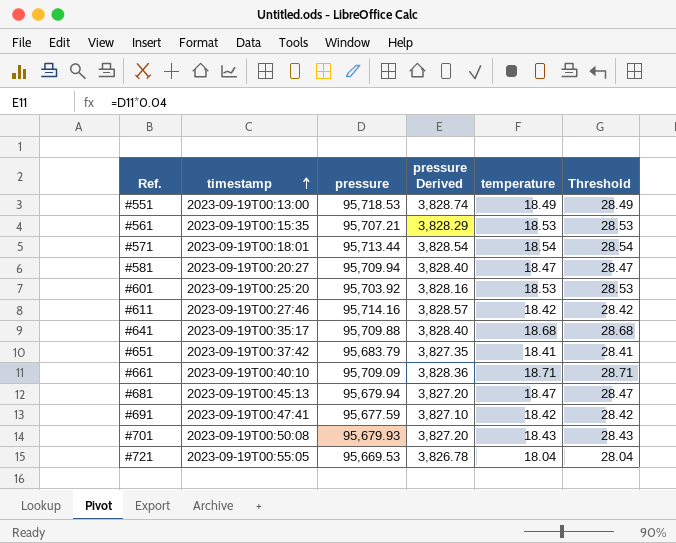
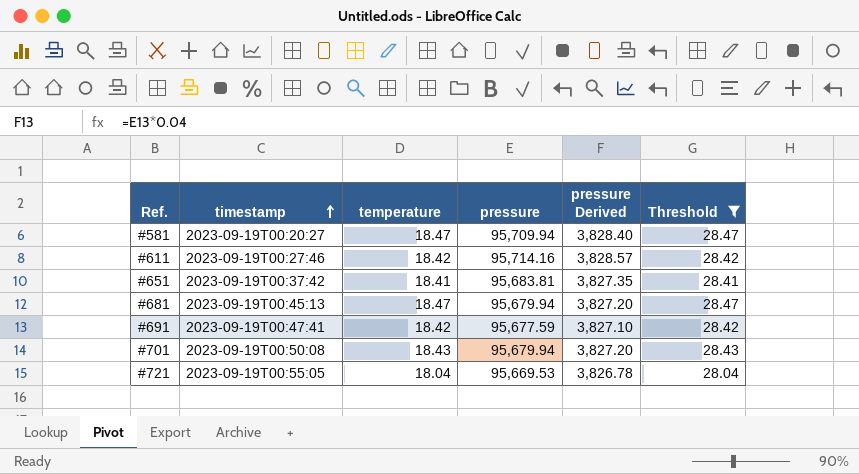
filter: none -> Threshold <= 28.47
column temperature | position: 5 -> 3
#651 | pressure: 95,683.79 -> 95,683.81
#701 | pressure: 95,679.93 -> 95,679.94

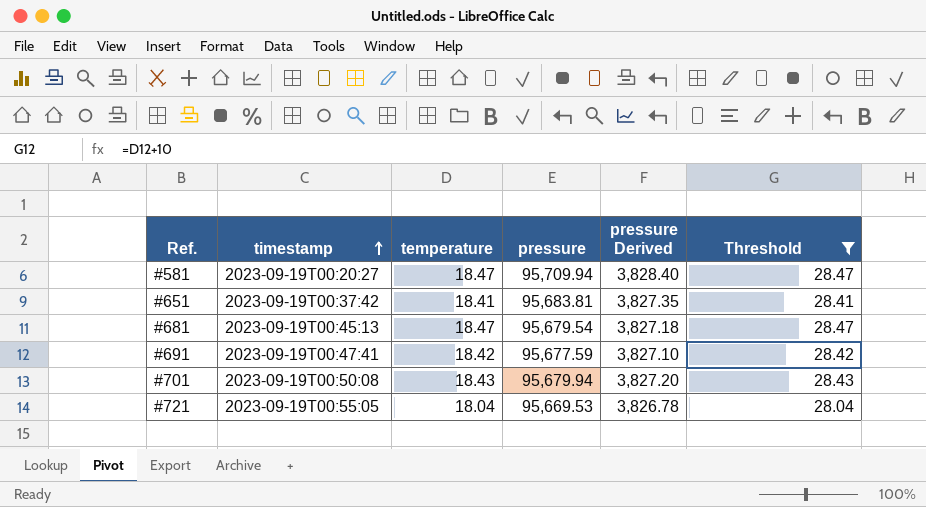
row #611: 2023-09-19T00:27:46 | 18.42 | 95,714.16 | 3,828.57 | 28.42 -> none
#681 | pressure: 95,679.94 -> 95,679.54
#681 | pressure Derived: 3,827.20 -> 3,827.18

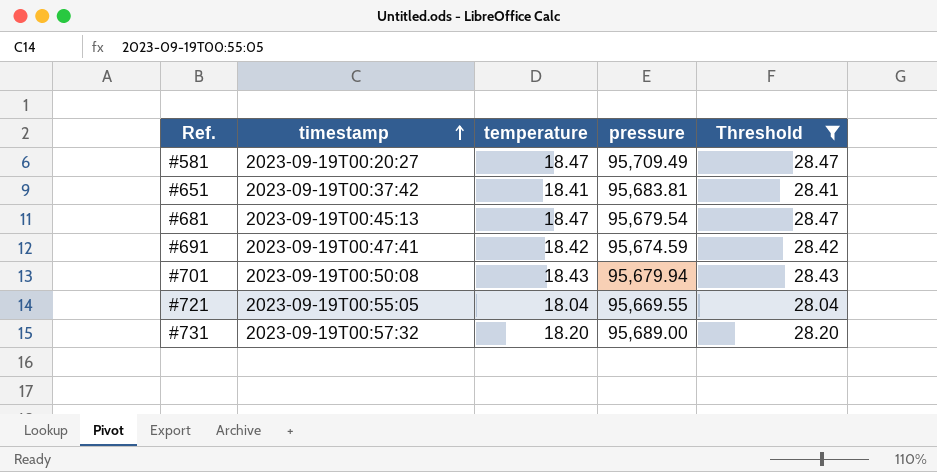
column pressure Derived | formula: [pressure] * 0.04 -> none
#581 | pressure: 95,709.94 -> 95,709.49
#691 | pressure: 95,677.59 -> 95,674.59
#721 | pressure: 95,669.53 -> 95,669.55
row #731: none -> 2023-09-19T00:57:32 | 18.20 | 95,689.00 | 28.20

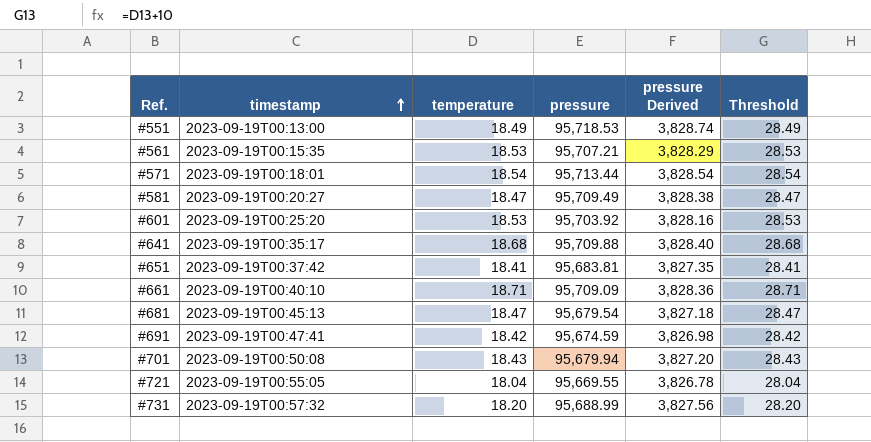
filter: Threshold <= 28.47 -> none
column pressure Derived | formula: none -> [pressure] * 0.04
#731 | pressure: 95,689.00 -> 95,688.99

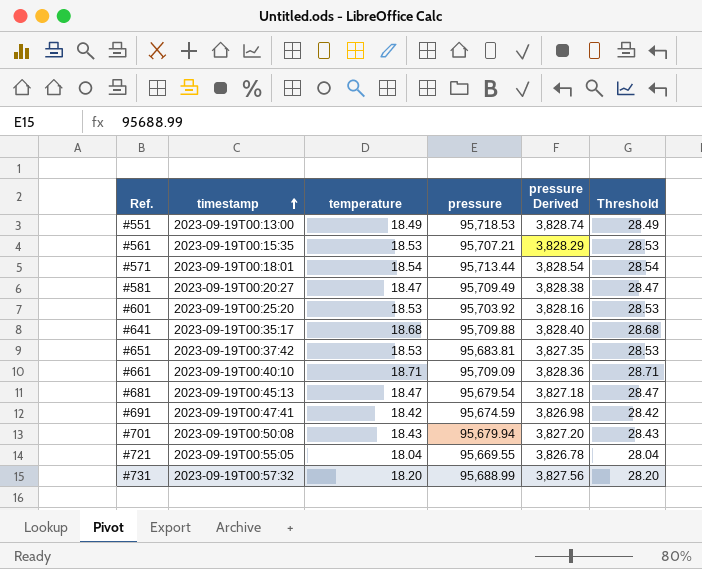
#651 | temperature: 18.41 -> 18.53
#651 | Threshold: 28.41 -> 28.53

